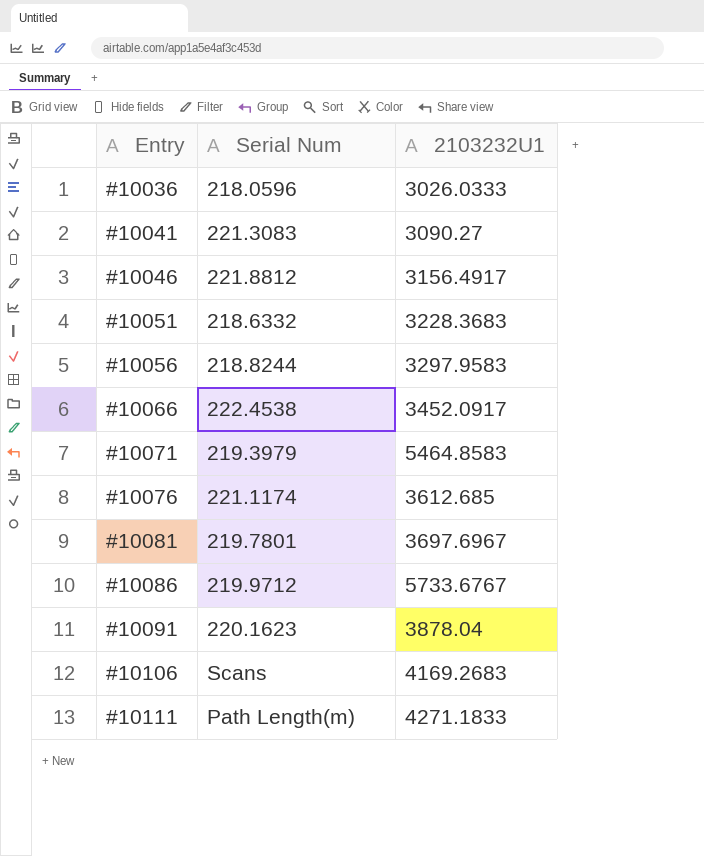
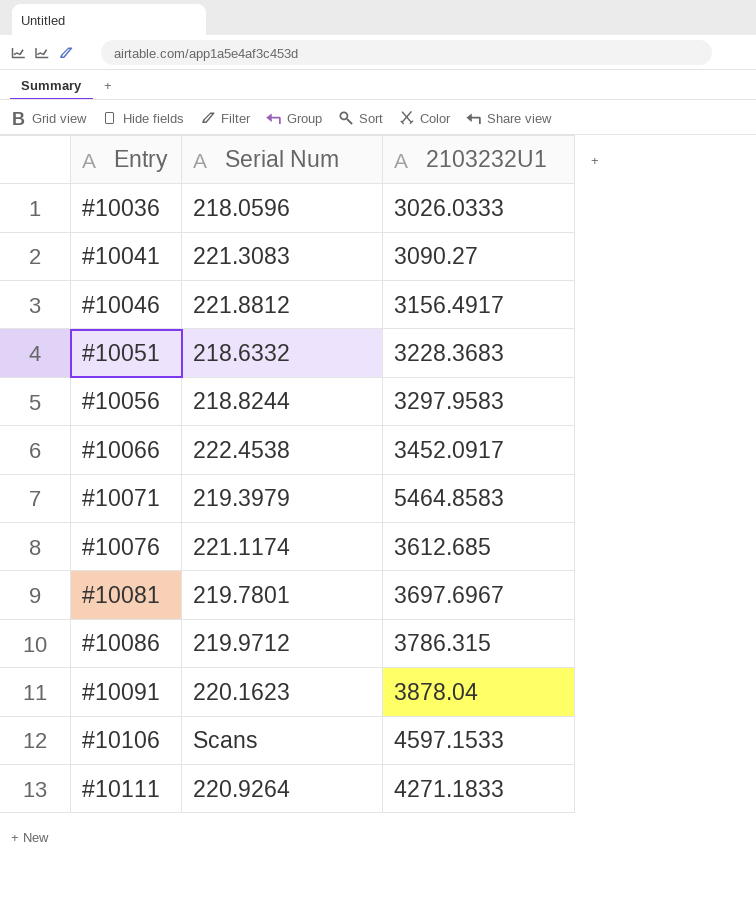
#10086 | 2103232U1: 5733.6767 -> 3786.315
#10106 | 2103232U1: 4169.2683 -> 4597.1533
#10111 | Serial Num: Path Length(m) -> 220.9264

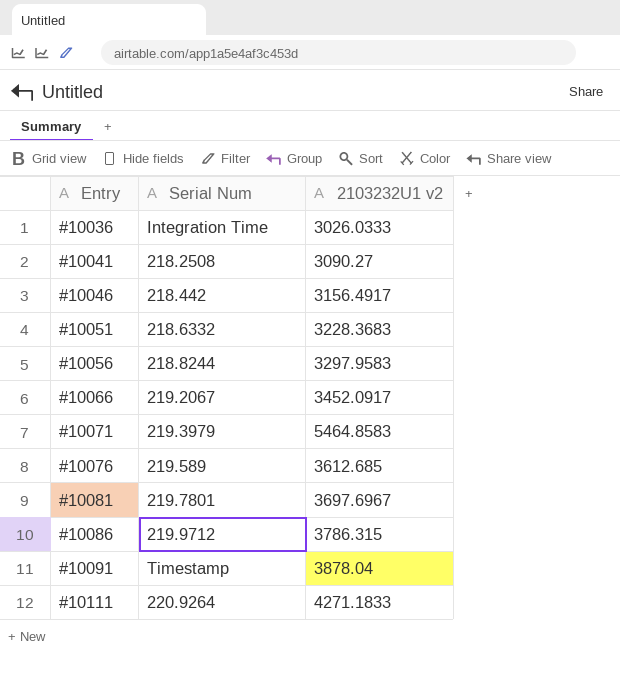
column name: 2103232U1 -> 2103232U1 v2
row #10106: Scans | 4597.1533 -> none
#10036 | Serial Num: 218.0596 -> Integration Time
#10041 | Serial Num: 221.3083 -> 218.2508
#10046 | Serial Num: 221.8812 -> 218.442
#10066 | Serial Num: 222.4538 -> 219.2067
#10076 | Serial Num: 221.1174 -> 219.589
#10091 | Serial Num: 220.1623 -> Timestamp

